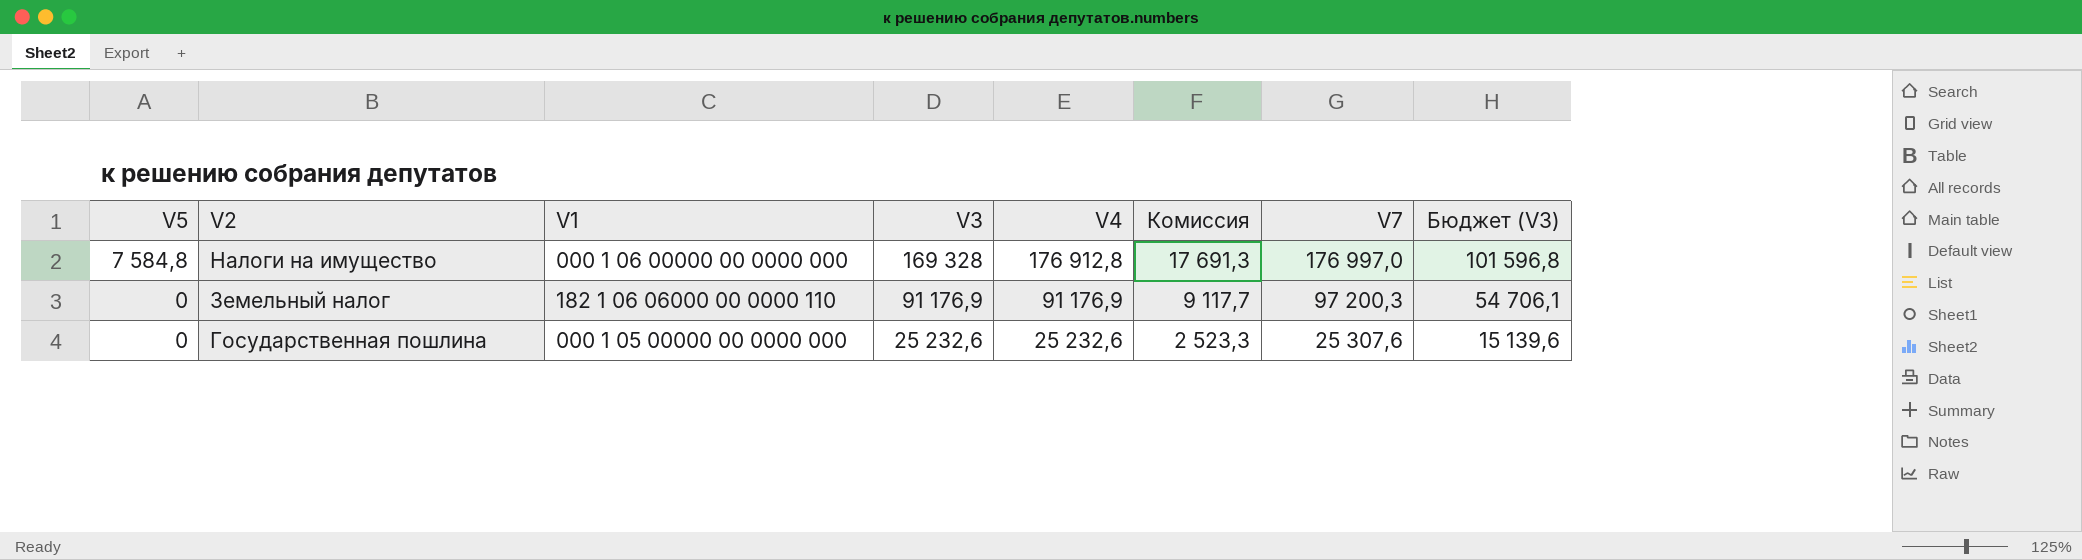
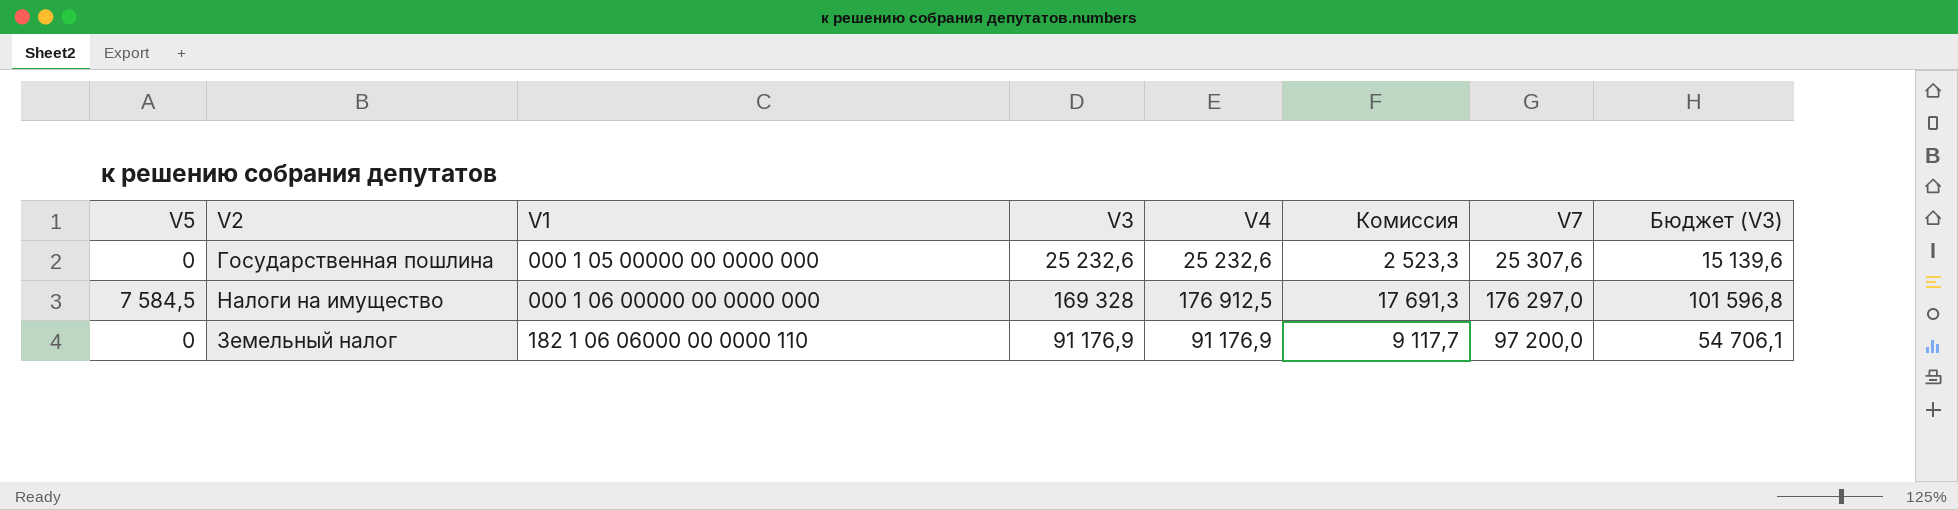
row order: V5 descending -> V1 ascending
Налоги на имущество | V5: 7 584,8 -> 7 584,5
Налоги на имущество | V4: 176 912,8 -> 176 912,5
Налоги на имущество | V7: 176 997,0 -> 176 297,0
Земельный налог | V7: 97 200,3 -> 97 200,0

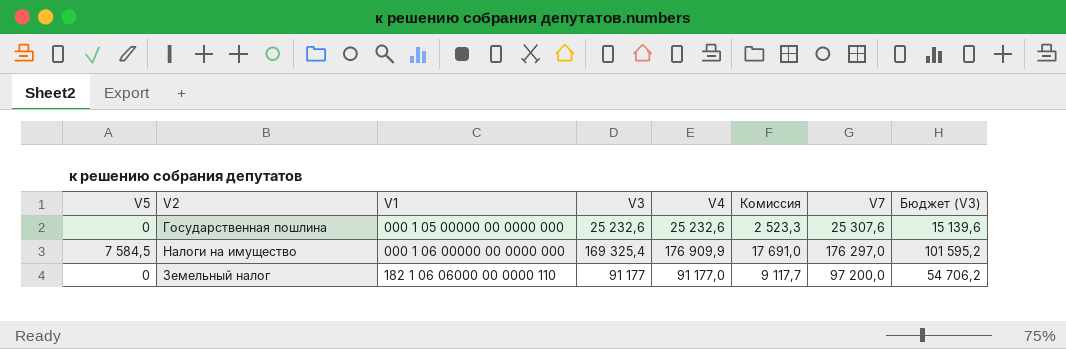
Налоги на имущество | V3: 169 328 -> 169 325,4
Налоги на имущество | V4: 176 912,5 -> 176 909,9
Налоги на имущество | Комиссия: 17 691,3 -> 17 691,0
Налоги на имущество | Бюджет (V3): 101 596,8 -> 101 595,2
Земельный налог | V3: 91 176,9 -> 91 177
Земельный налог | V4: 91 176,9 -> 91 177,0
Земельный налог | Бюджет (V3): 54 706,1 -> 54 706,2

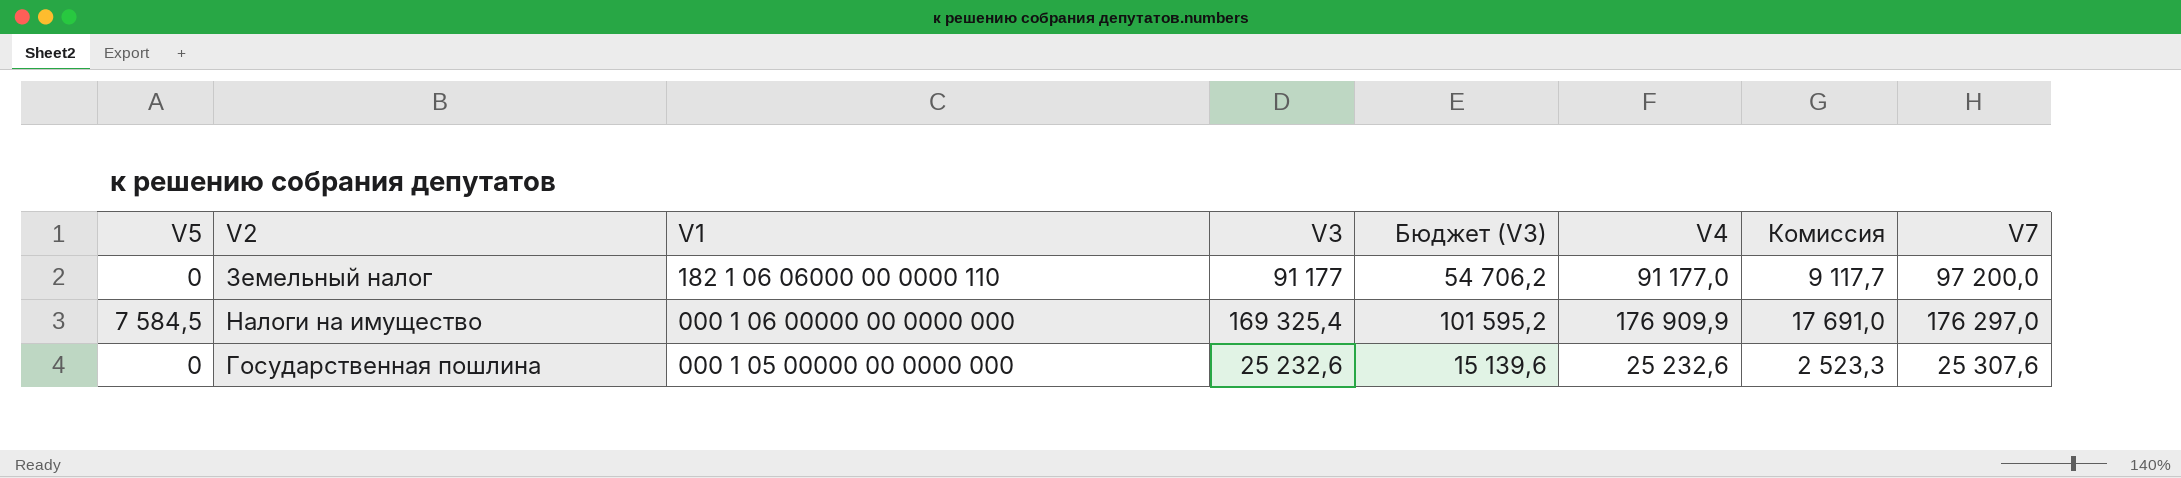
row order: V1 ascending -> V1 descending
column Бюджет (V3) | position: 8 -> 5

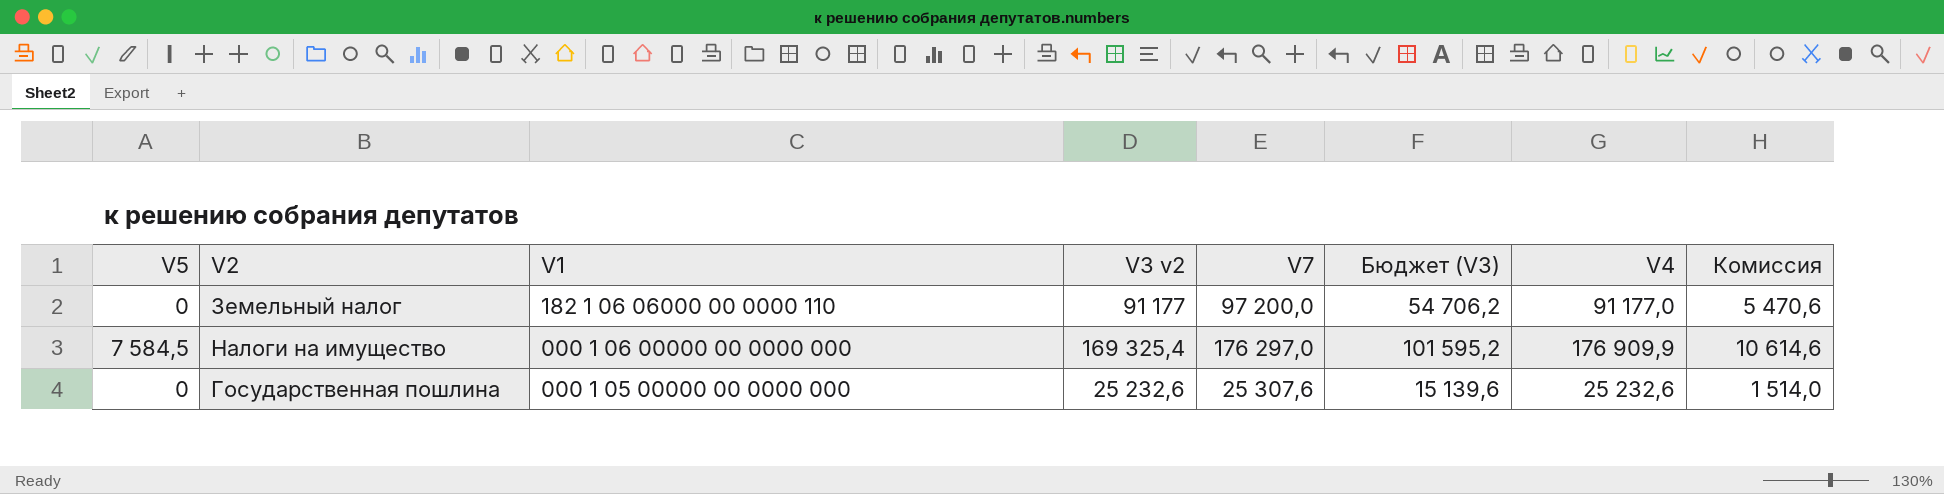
column name: V3 -> V3 v2
column V7 | position: 8 -> 5
column Комиссия | formula: [V4] * 0,1 -> [V4] * 0,06

